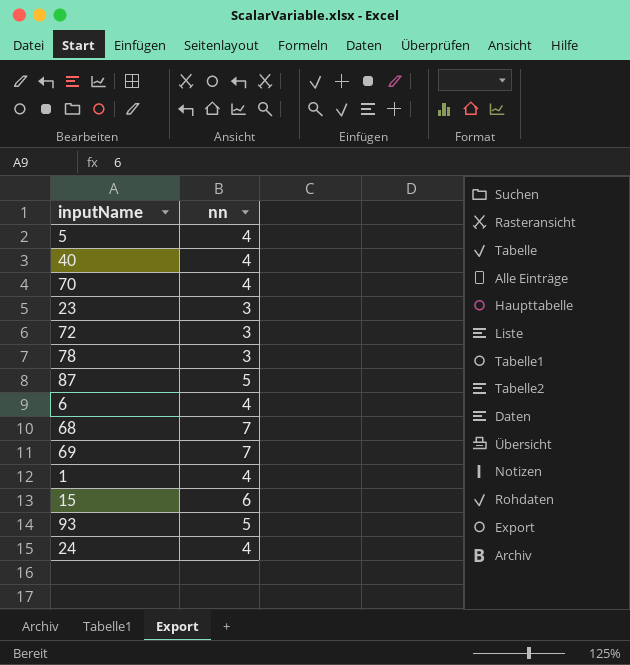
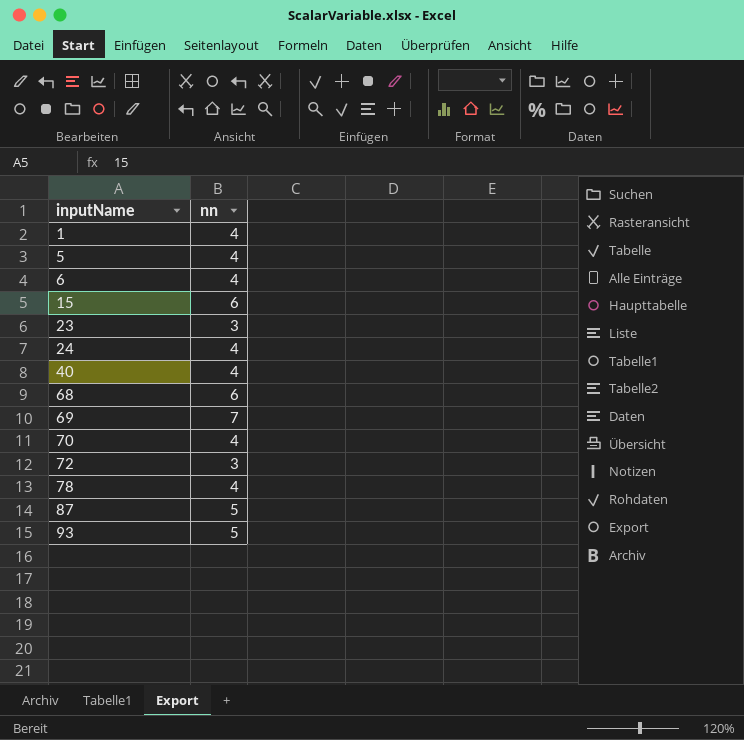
row order: none -> inputName ascending
68 | nn: 7 -> 6
78 | nn: 3 -> 4

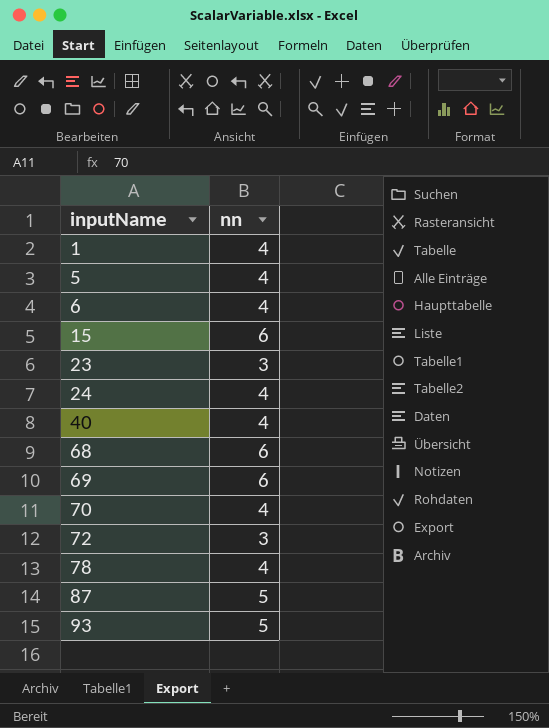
69 | nn: 7 -> 6

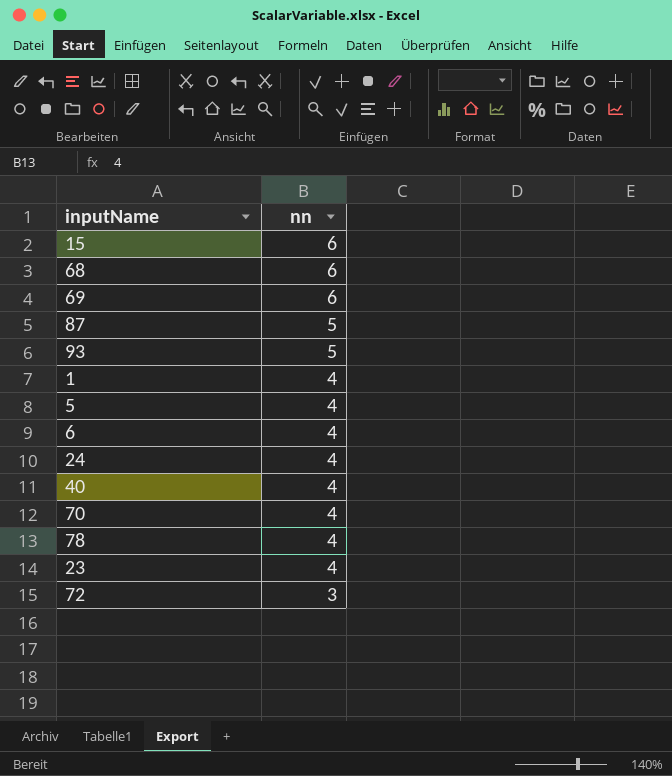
row order: inputName ascending -> nn descending
23 | nn: 3 -> 4

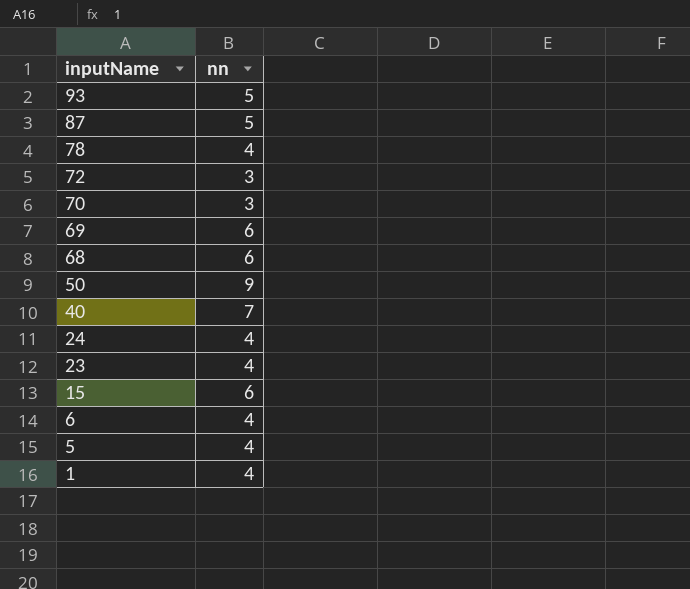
row order: nn descending -> inputName descending
70 | nn: 4 -> 3
row 50: none -> 9
40 | nn: 4 -> 7

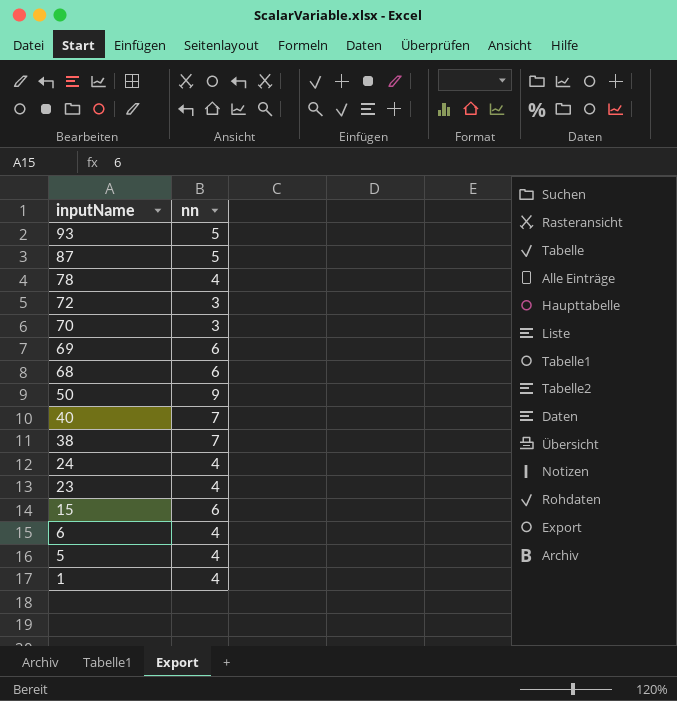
row 38: none -> 7

